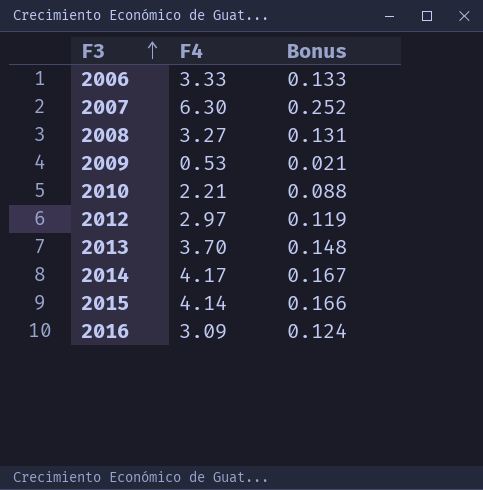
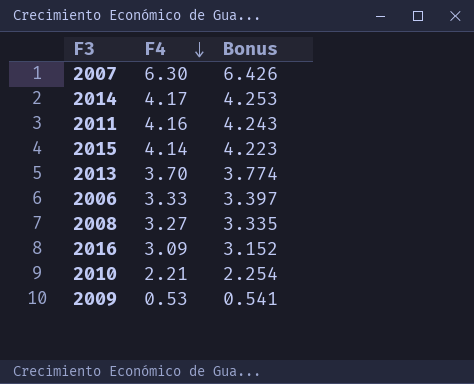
row order: F3 ascending -> F4 descending
column Bonus | formula: [F4] * 0.04 -> [F4] * 1.02
row 2012: 2.97 | 0.119 -> none
row 2011: none -> 4.16 | 4.243

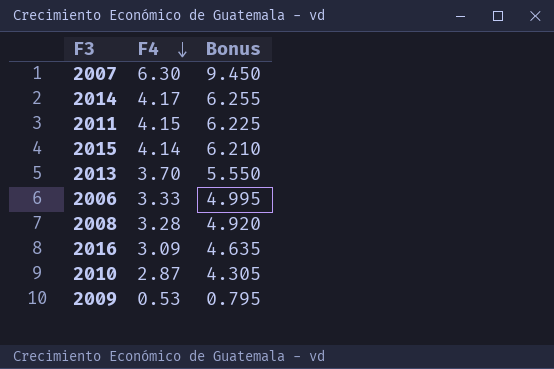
column Bonus | formula: [F4] * 1.02 -> [F4] * 1.5
2011 | F4: 4.16 -> 4.15
2008 | F4: 3.27 -> 3.28
2010 | F4: 2.21 -> 2.87

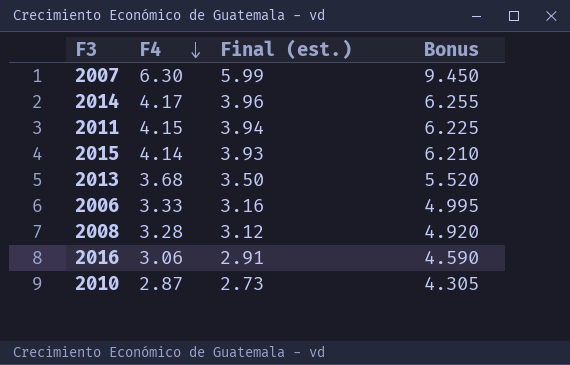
column Final (est.) | formula: none -> [F4] * 0.95
row 2009: 0.53 | 0.795 -> none
2013 | F4: 3.70 -> 3.68
2013 | Bonus: 5.550 -> 5.520
2016 | F4: 3.09 -> 3.06
2016 | Bonus: 4.635 -> 4.590

